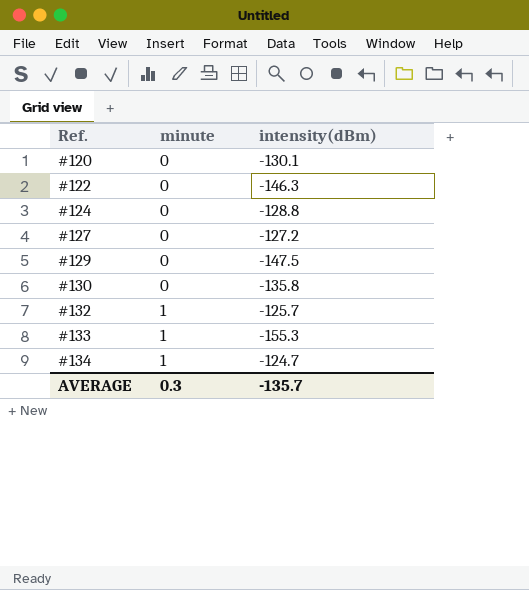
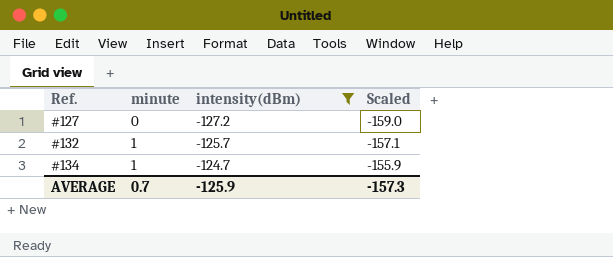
filter: none -> intensity(dBm) >= -127.2
column Scaled | formula: none -> [intensity(dBm)] * 1.25
AVERAGE | minute: 0.3 -> 0.7
AVERAGE | intensity(dBm): -135.7 -> -125.9

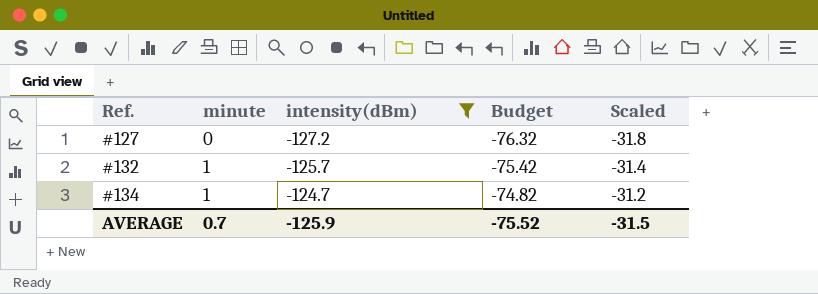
column Budget | formula: none -> [intensity(dBm)] * 0.6
column Scaled | formula: [intensity(dBm)] * 1.25 -> [intensity(dBm)] * 0.25
AVERAGE | Scaled: -157.3 -> -31.5

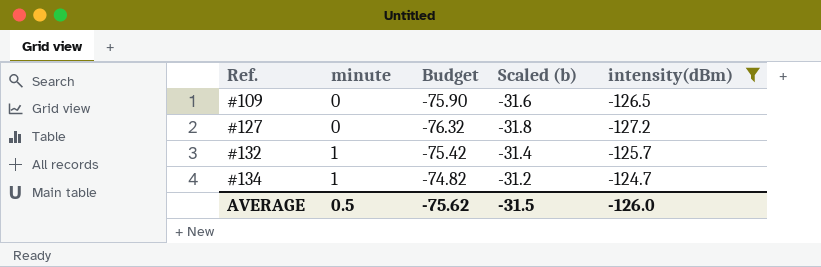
column name: Scaled -> Scaled (b)
column intensity(dBm) | position: 3 -> 5
row #109: none -> 0 | -75.90 | -31.6 | -126.5
AVERAGE | minute: 0.7 -> 0.5
AVERAGE | Budget: -75.52 -> -75.62
AVERAGE | intensity(dBm): -125.9 -> -126.0

